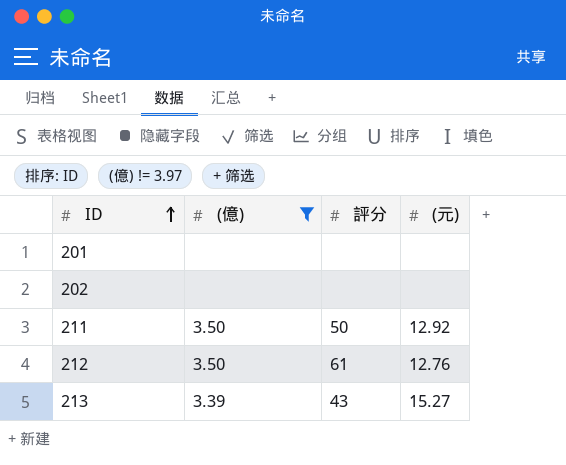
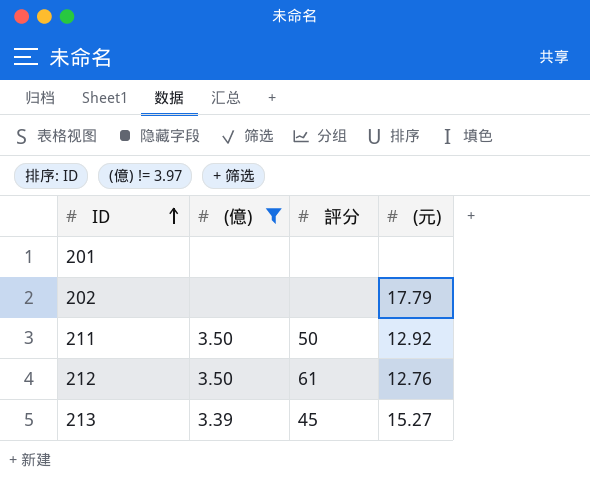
202 | (元): none -> 17.79
213 | 評分: 43 -> 45

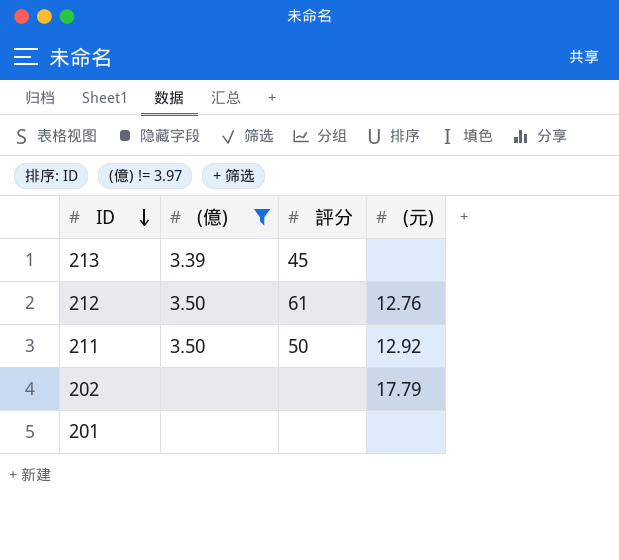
row order: ID ascending -> ID descending
213 | (元): 15.27 -> none

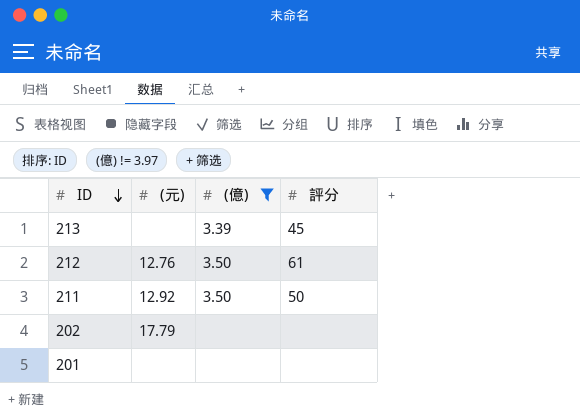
column (元) | position: 4 -> 2

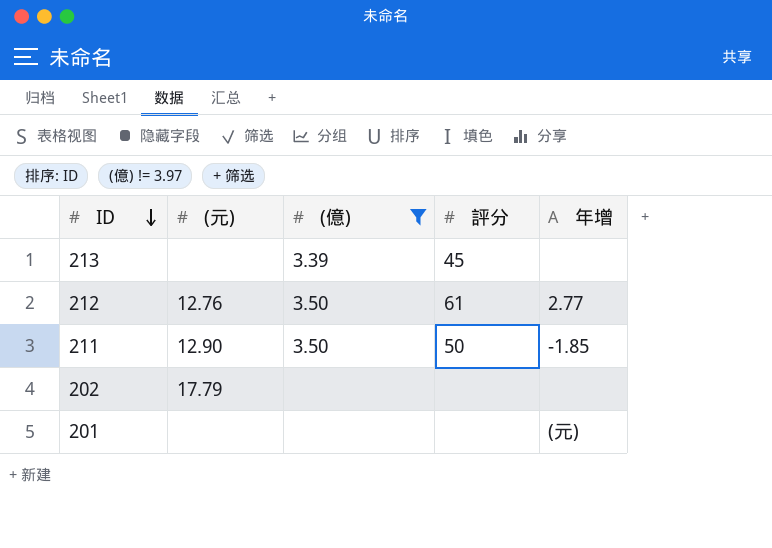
column 年增 | position: none -> 5
211 | (元): 12.92 -> 12.90

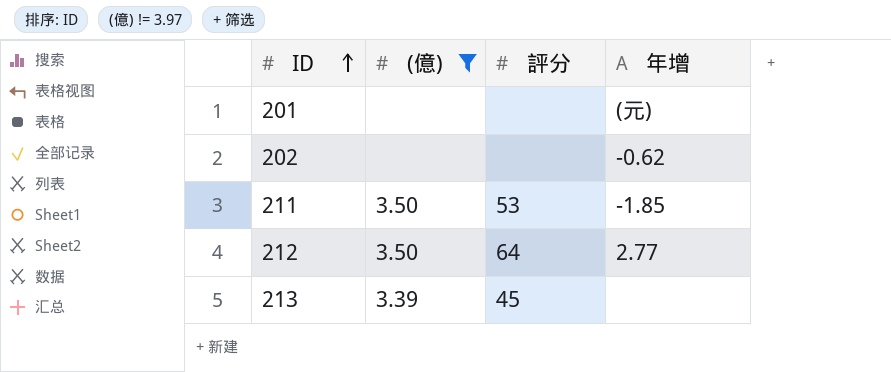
row order: ID descending -> ID ascending
column (元) | position: 2 -> none
202 | 年增: none -> -0.62
211 | 評分: 50 -> 53
212 | 評分: 61 -> 64

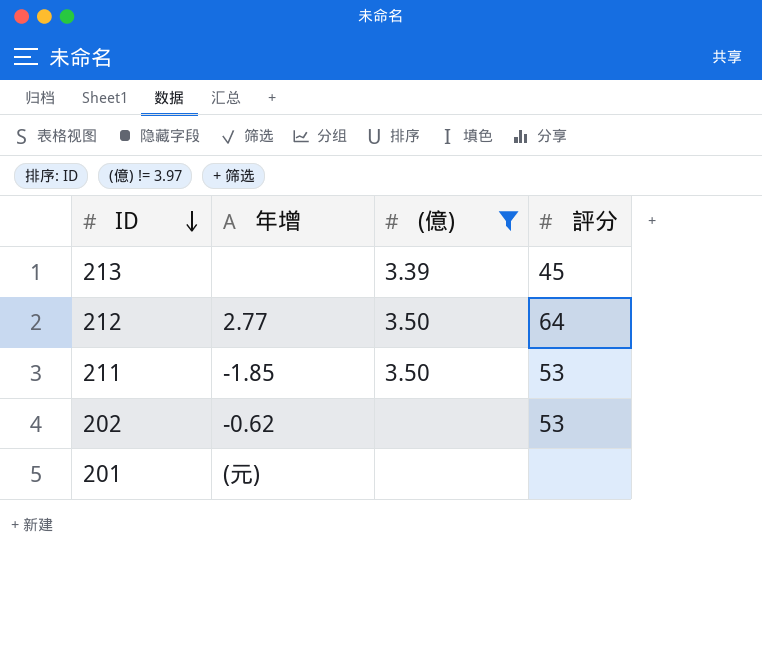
row order: ID ascending -> ID descending
column 年增 | position: 4 -> 2
202 | 評分: none -> 53

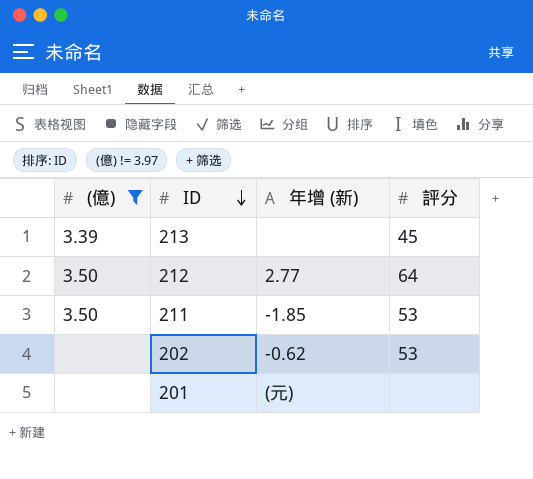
column (億) | position: 3 -> 1
column name: 年增 -> 年增 (新)

